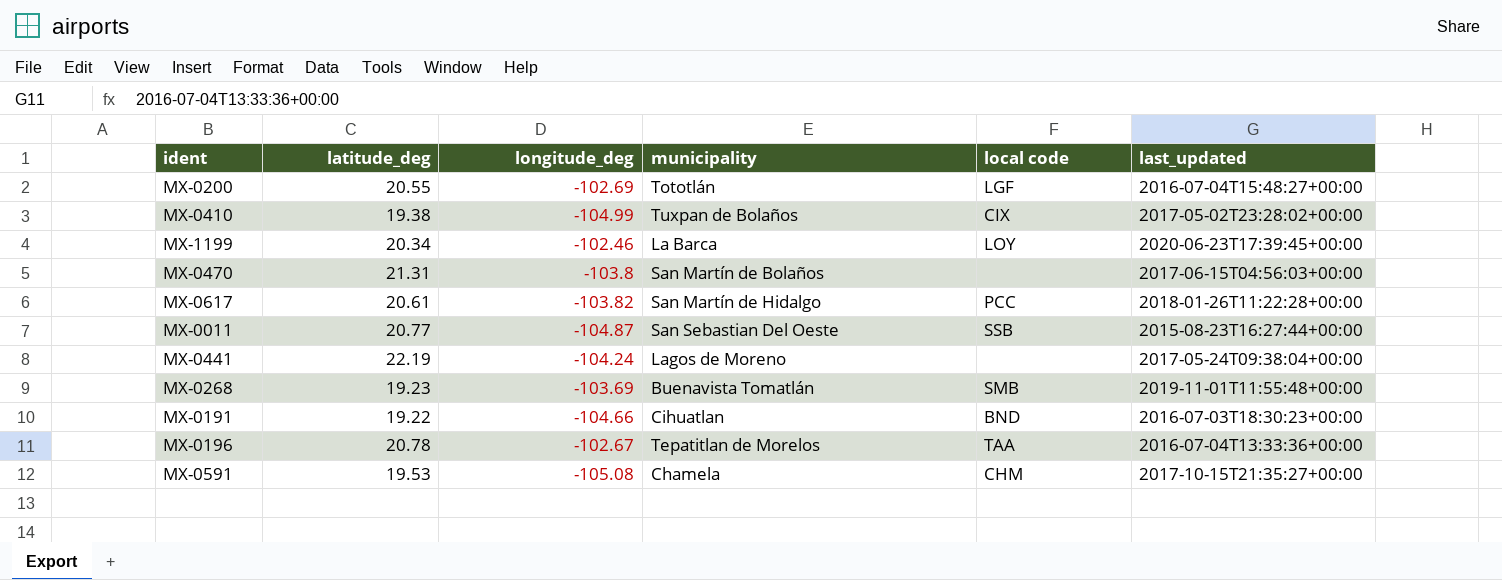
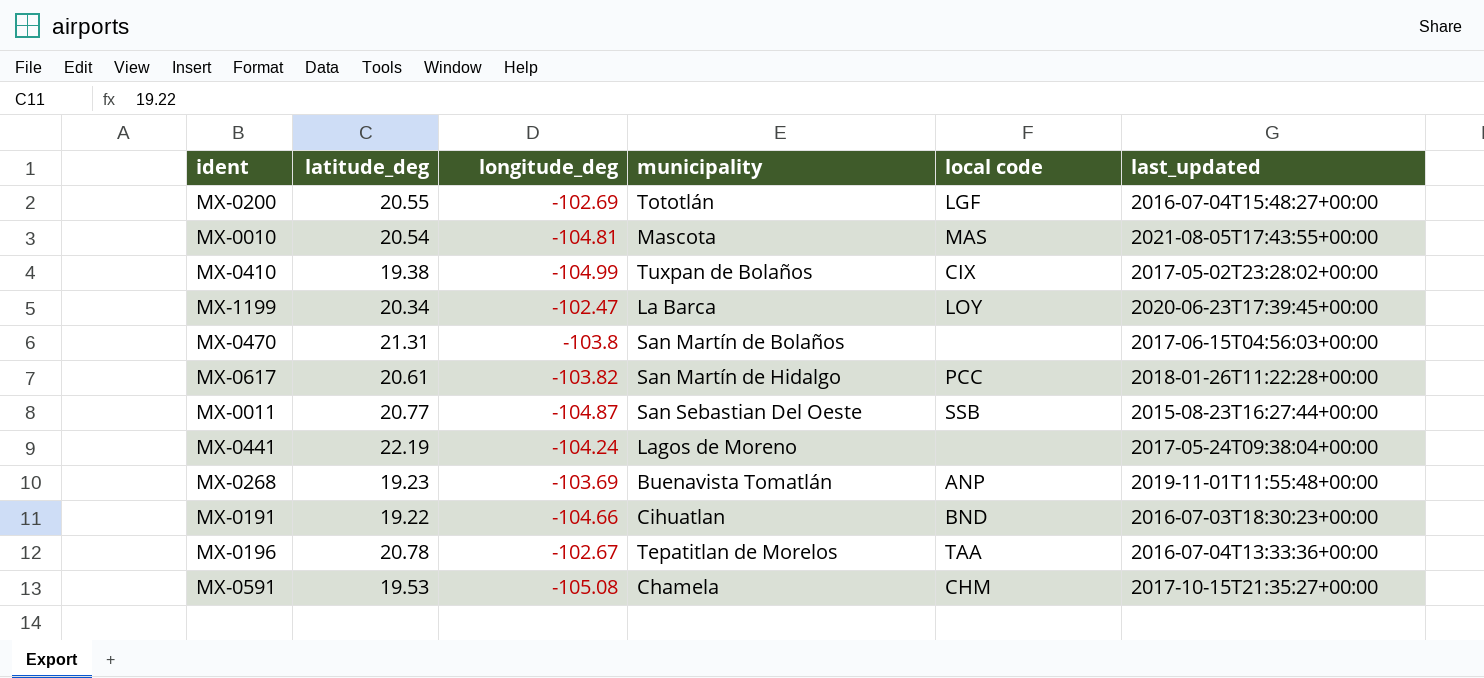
row MX-0010: none -> 20.54 | -104.81 | Mascota | MAS | 2021-08-05T17:43:55+00:00
MX-1199 | longitude_deg: -102.46 -> -102.47
MX-0268 | local code: SMB -> ANP

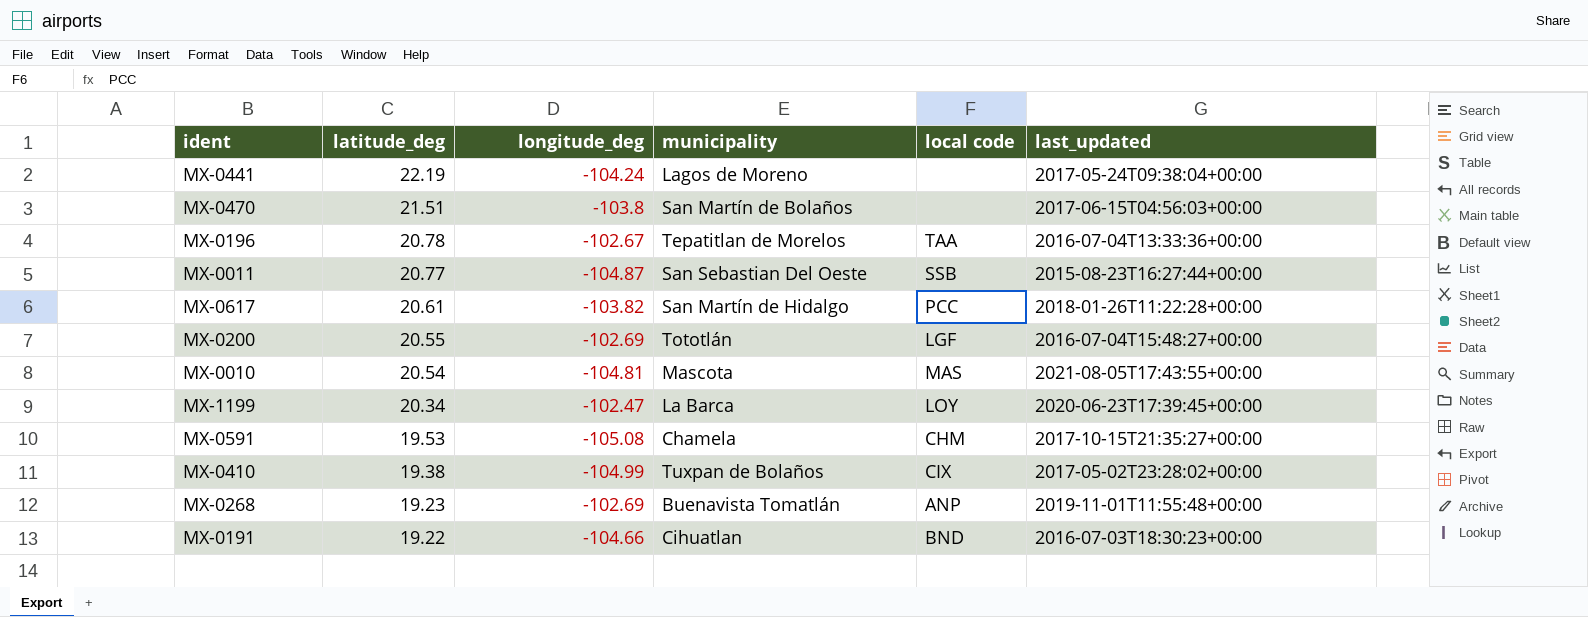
row order: none -> latitude_deg descending
MX-0470 | latitude_deg: 21.31 -> 21.51
MX-0268 | longitude_deg: -103.69 -> -102.69

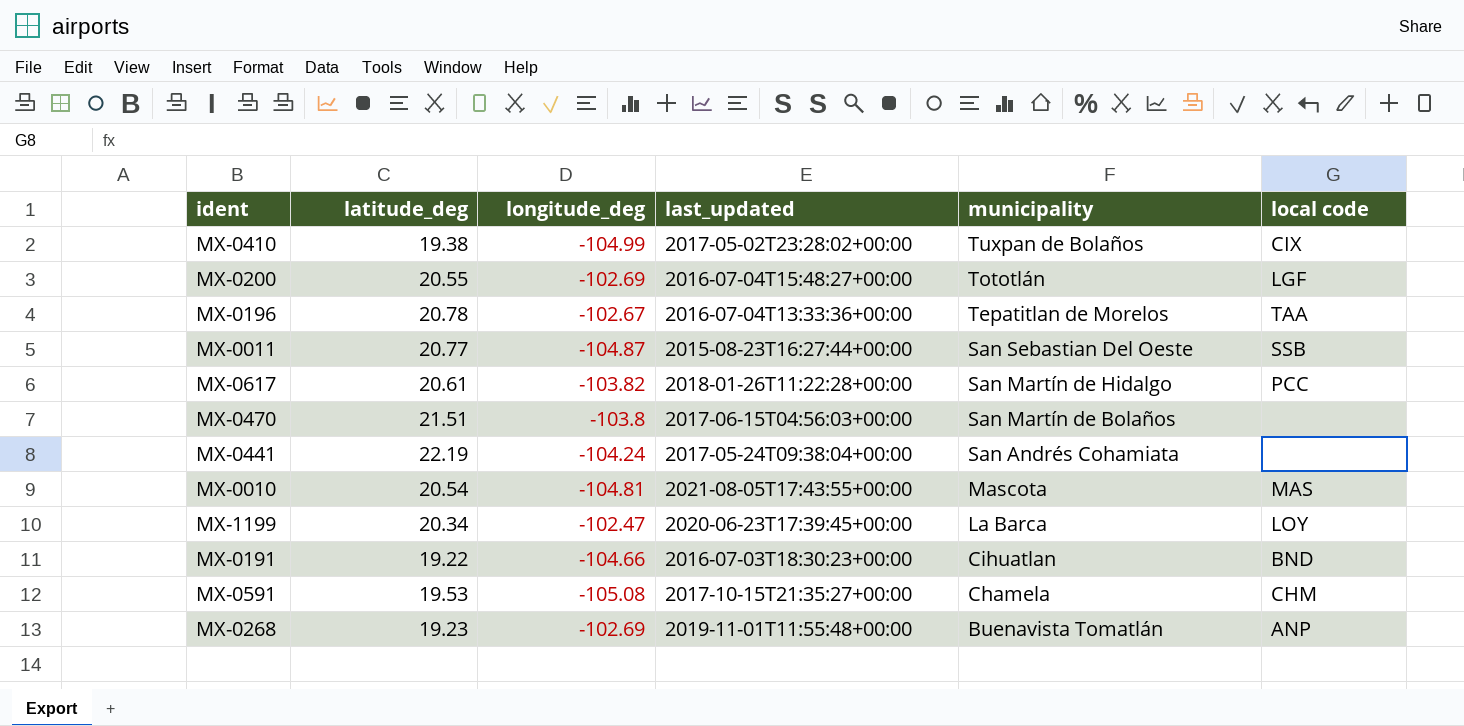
row order: latitude_deg descending -> municipality descending
column last_updated | position: 6 -> 4
MX-0441 | municipality: Lagos de Moreno -> San Andrés Cohamiata

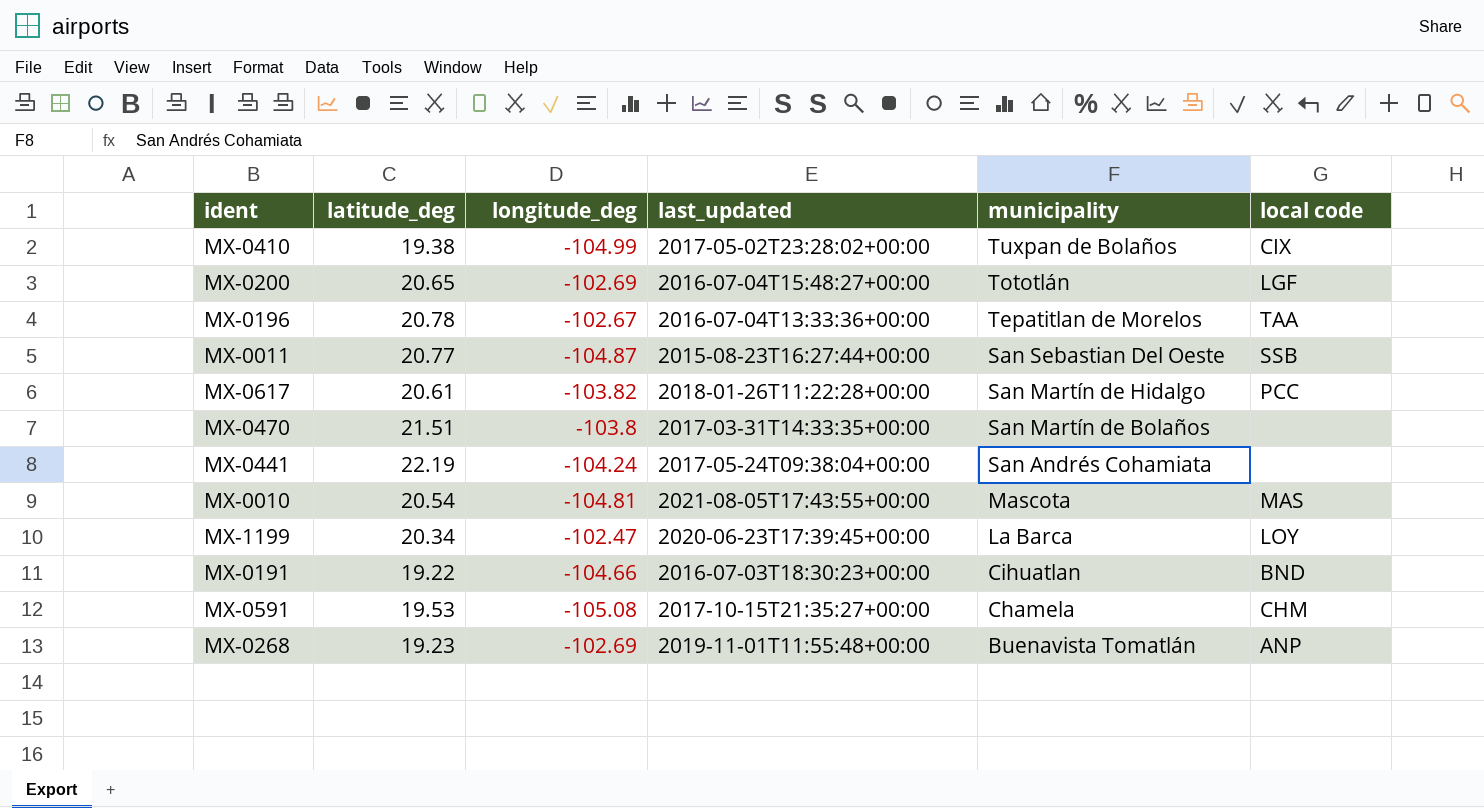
MX-0200 | latitude_deg: 20.55 -> 20.65
MX-0470 | last_updated: 2017-06-15T04:56:03+00:00 -> 2017-03-31T14:33:35+00:00

